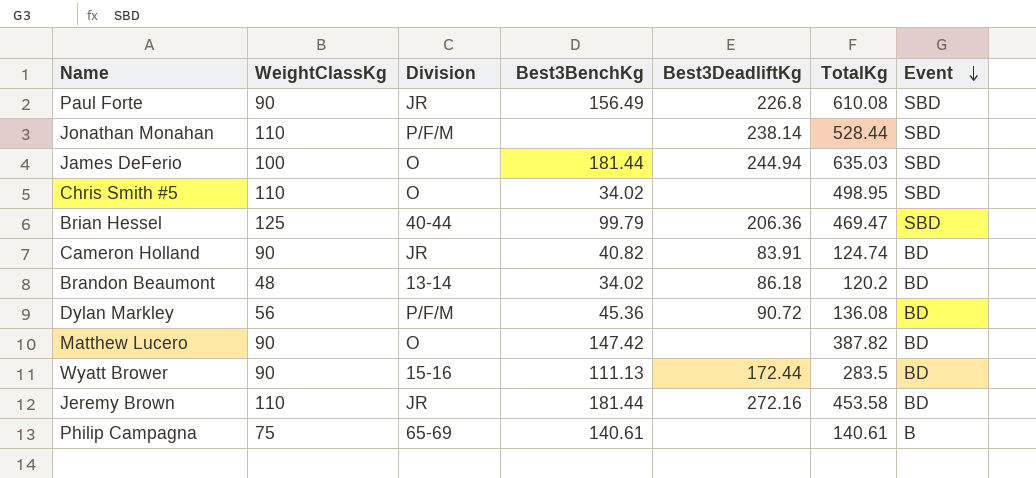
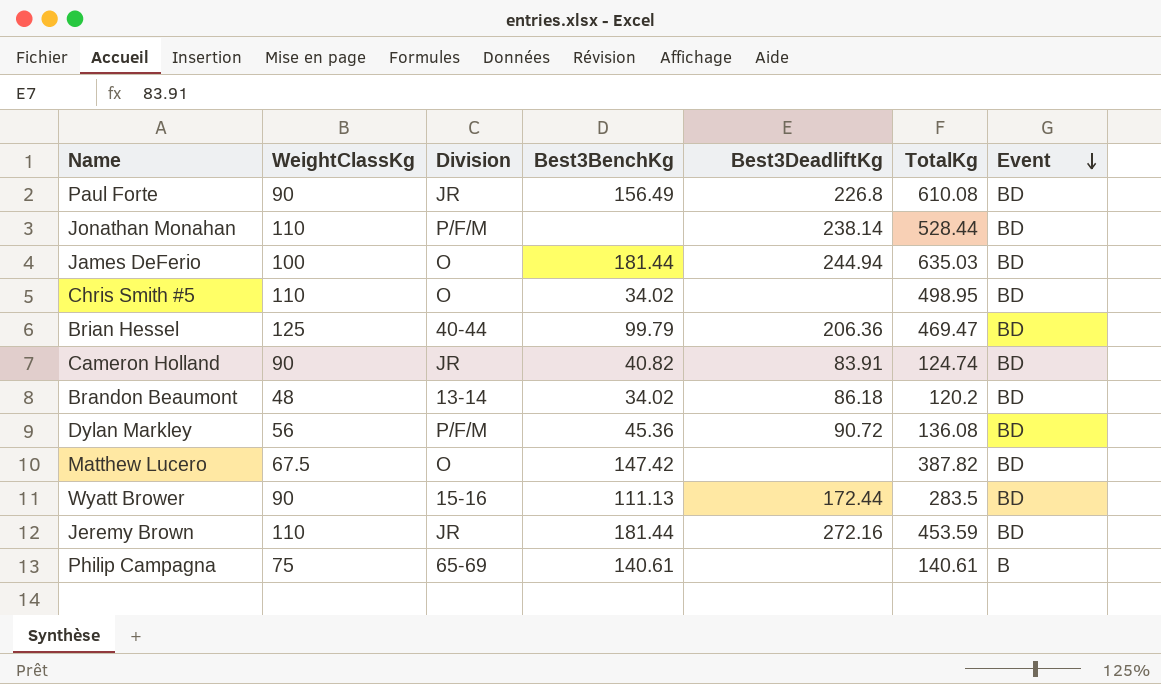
Paul Forte | Event: SBD -> BD
Jonathan Monahan | Event: SBD -> BD
James DeFerio | Event: SBD -> BD
Chris Smith #5 | Event: SBD -> BD
Brian Hessel | Event: SBD -> BD
Matthew Lucero | WeightClassKg: 90 -> 67.5
Jeremy Brown | TotalKg: 453.58 -> 453.59

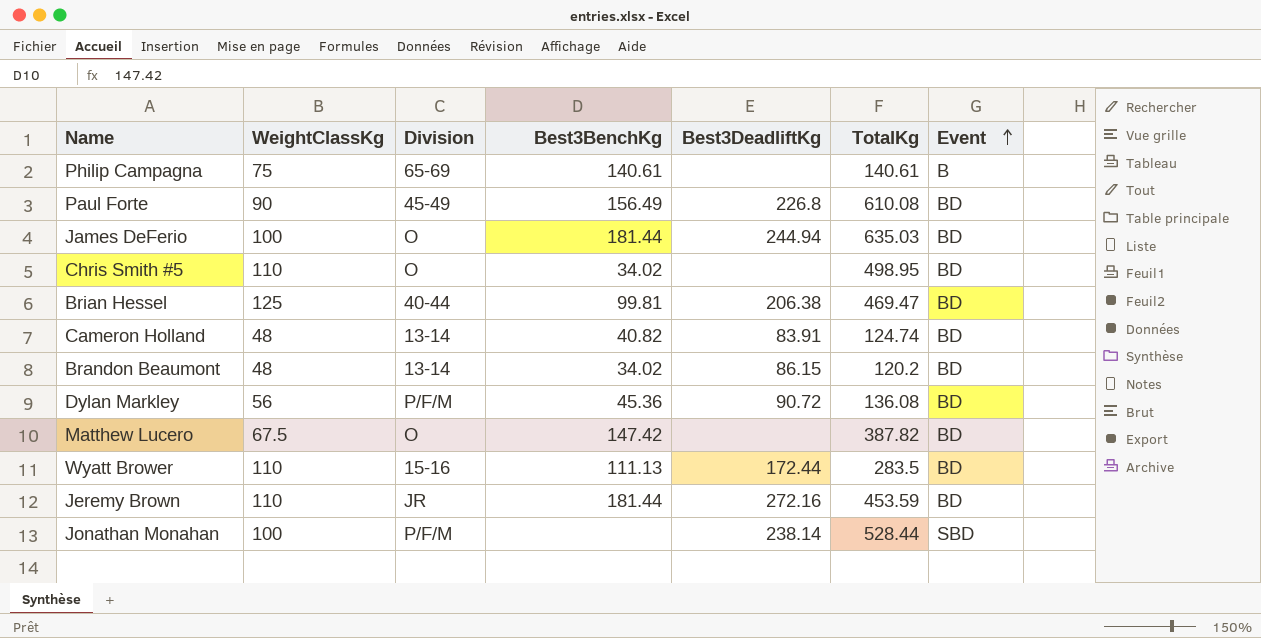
row order: Event descending -> Event ascending
Paul Forte | Division: JR -> 45-49
Brian Hessel | Best3BenchKg: 99.79 -> 99.81
Brian Hessel | Best3DeadliftKg: 206.36 -> 206.38
Cameron Holland | WeightClassKg: 90 -> 48
Cameron Holland | Division: JR -> 13-14
Brandon Beaumont | Best3DeadliftKg: 86.18 -> 86.15
Wyatt Brower | WeightClassKg: 90 -> 110
Jonathan Monahan | WeightClassKg: 110 -> 100
Jonathan Monahan | Event: BD -> SBD

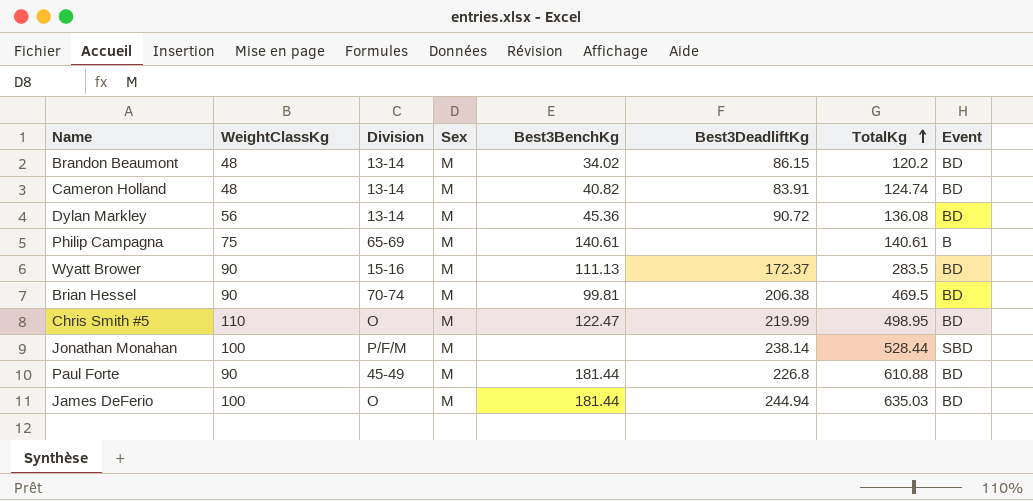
row order: Event ascending -> TotalKg ascending
column Sex | position: none -> 4
row Matthew Lucero: 67.5 | O | 147.42 | none | 387.82 | BD -> none
row Jeremy Brown: 110 | JR | 181.44 | 272.16 | 453.59 | BD -> none
Dylan Markley | Division: P/F/M -> 13-14
Wyatt Brower | WeightClassKg: 110 -> 90
Wyatt Brower | Best3DeadliftKg: 172.44 -> 172.37
Brian Hessel | WeightClassKg: 125 -> 90
Brian Hessel | Division: 40-44 -> 70-74
Brian Hessel | TotalKg: 469.47 -> 469.5
Chris Smith #5 | Best3BenchKg: 34.02 -> 122.47
Chris Smith #5 | Best3DeadliftKg: none -> 219.99
Paul Forte | Best3BenchKg: 156.49 -> 181.44
Paul Forte | TotalKg: 610.08 -> 610.88

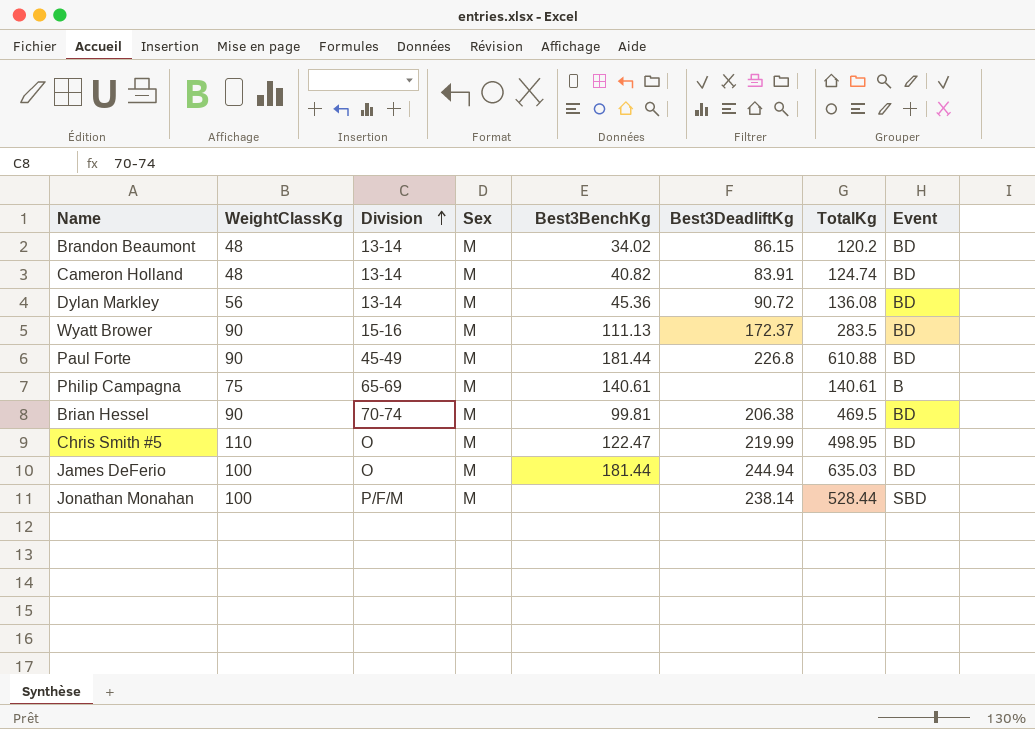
row order: TotalKg ascending -> Division ascending

